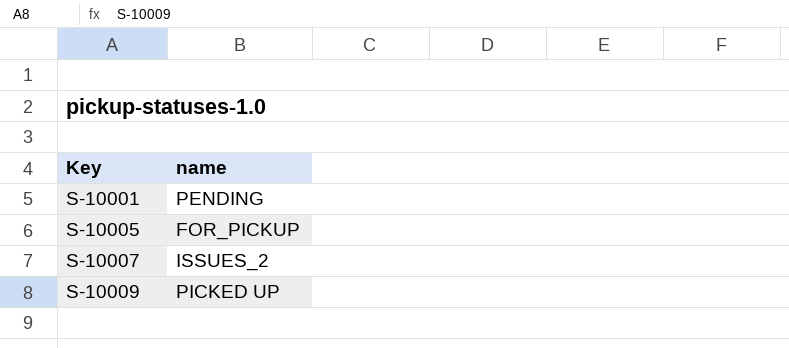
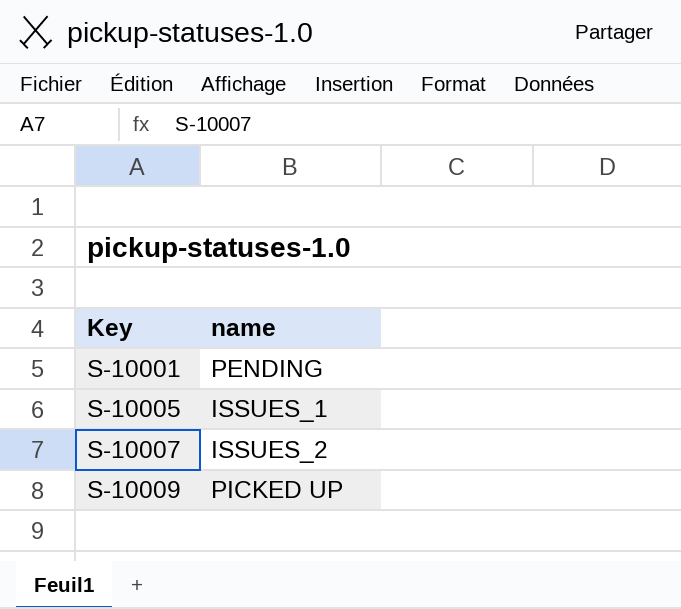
S-10005 | name: FOR_PICKUP -> ISSUES_1

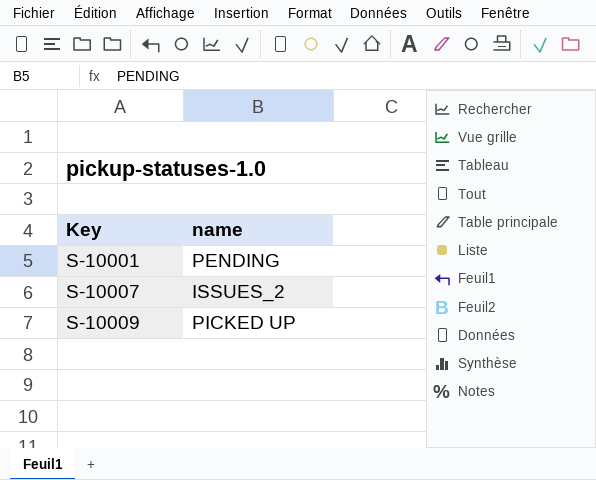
row S-10005: ISSUES_1 -> none

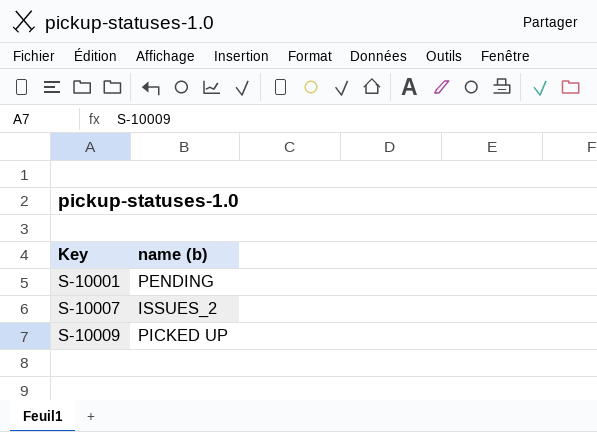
column name: name -> name (b)

